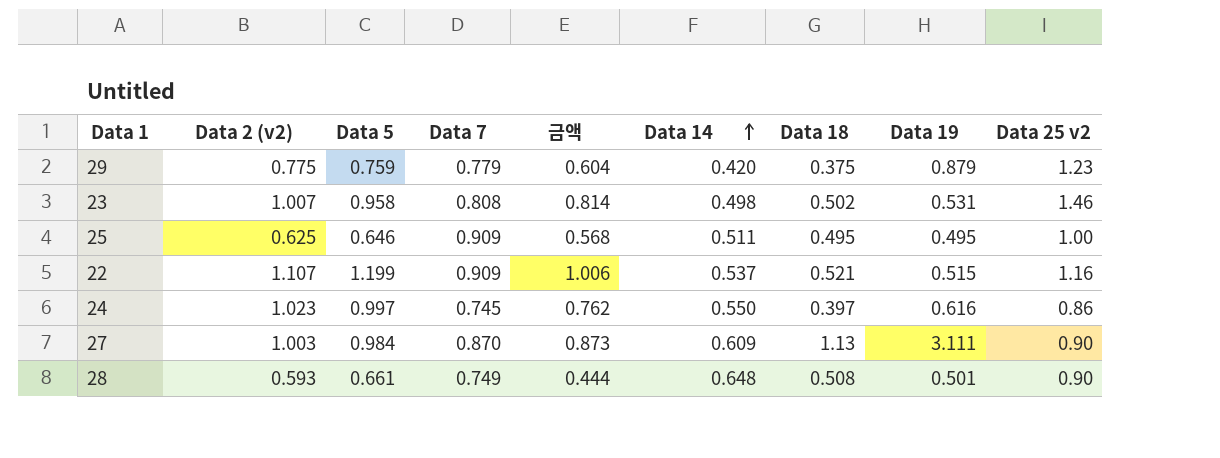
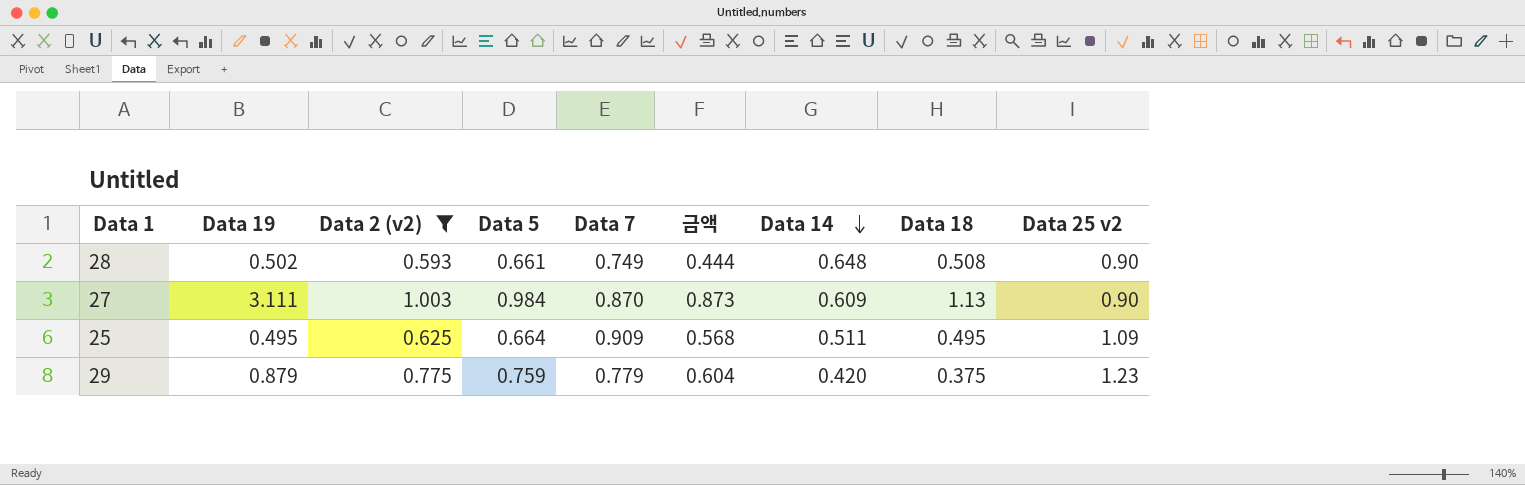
filter: none -> Data 2 (v2) <= 1.003
row order: Data 14 ascending -> Data 14 descending
column Data 19 | position: 8 -> 2
28 | Data 19: 0.501 -> 0.502
25 | Data 5: 0.646 -> 0.664
25 | Data 25 v2: 1.00 -> 1.09

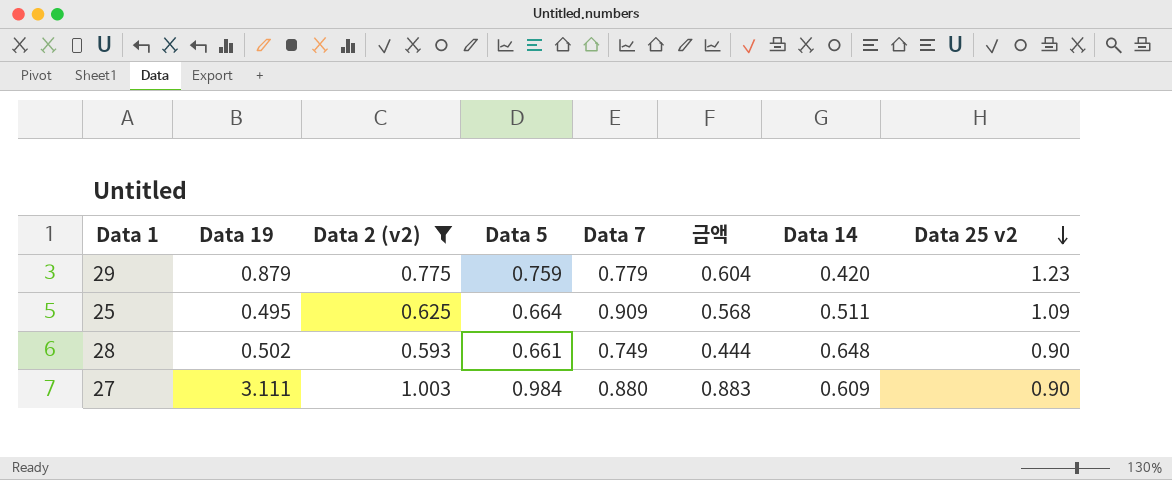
row order: Data 14 descending -> Data 25 v2 descending
column Data 18 | position: 8 -> none
27 | Data 7: 0.870 -> 0.880
27 | 금액: 0.873 -> 0.883

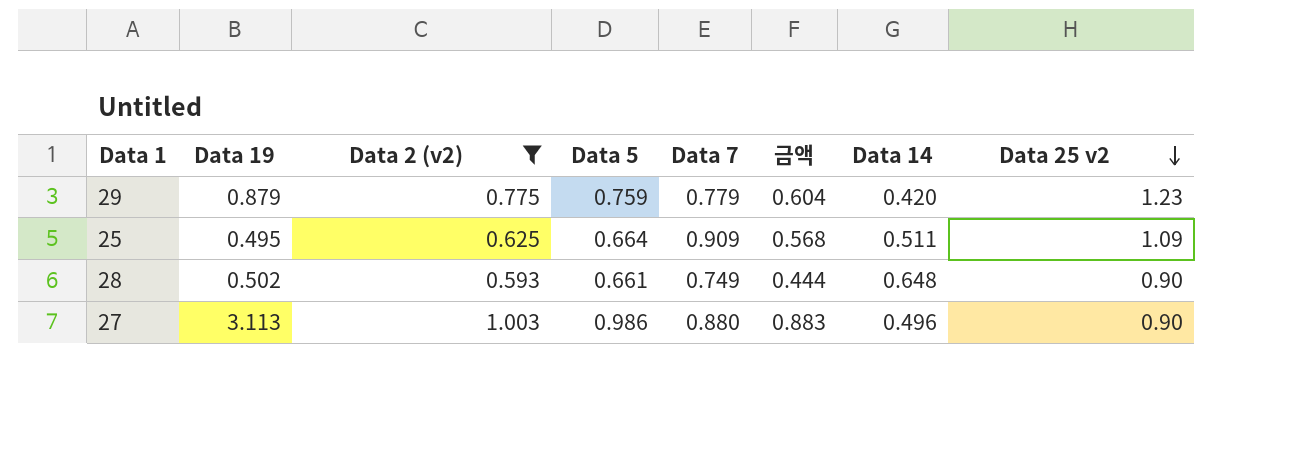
27 | Data 19: 3.111 -> 3.113
27 | Data 5: 0.984 -> 0.986
27 | Data 14: 0.609 -> 0.496

